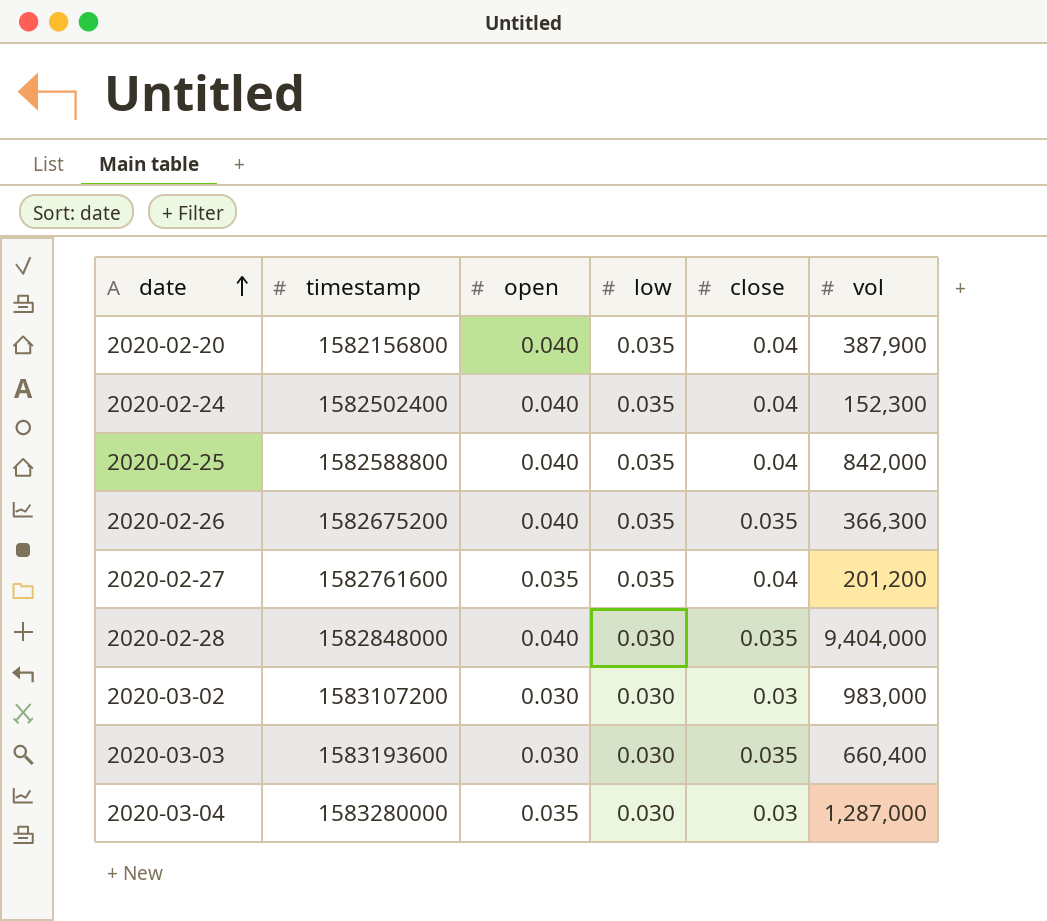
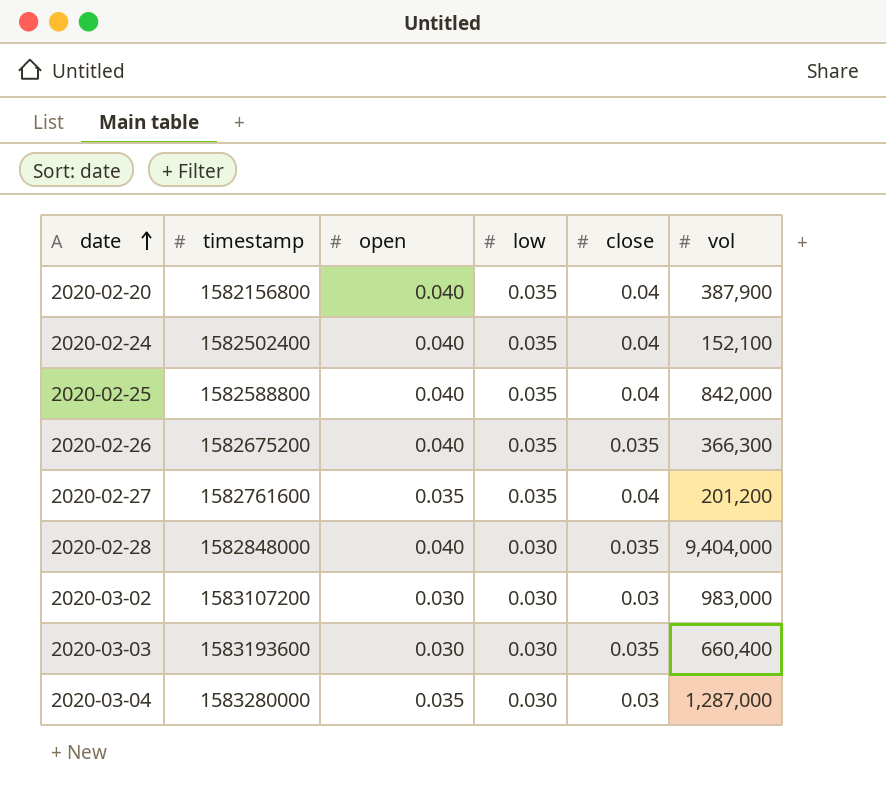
2020-02-24 | vol: 152,300 -> 152,100

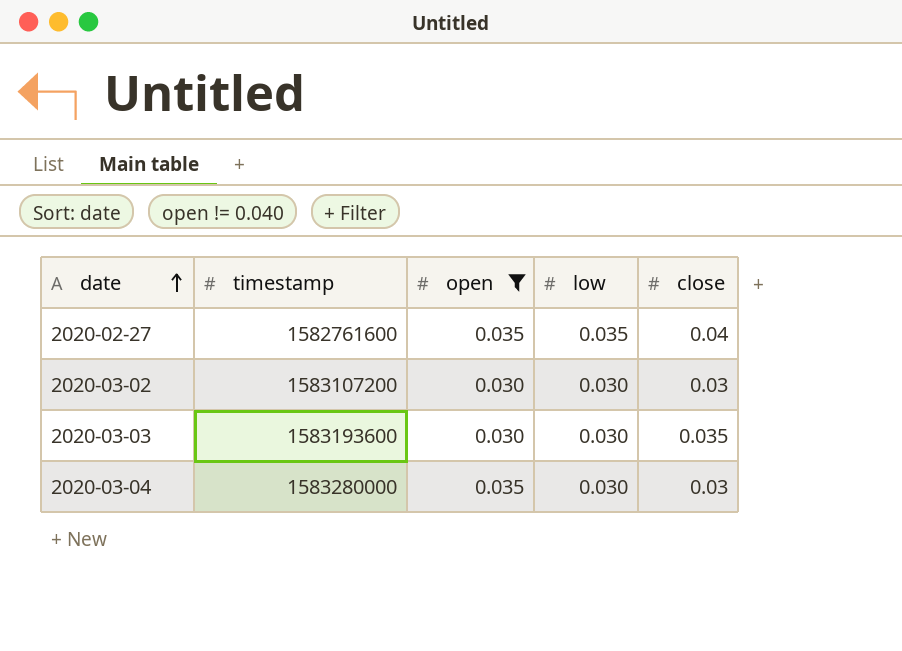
filter: none -> open != 0.040
column vol | position: 6 -> none

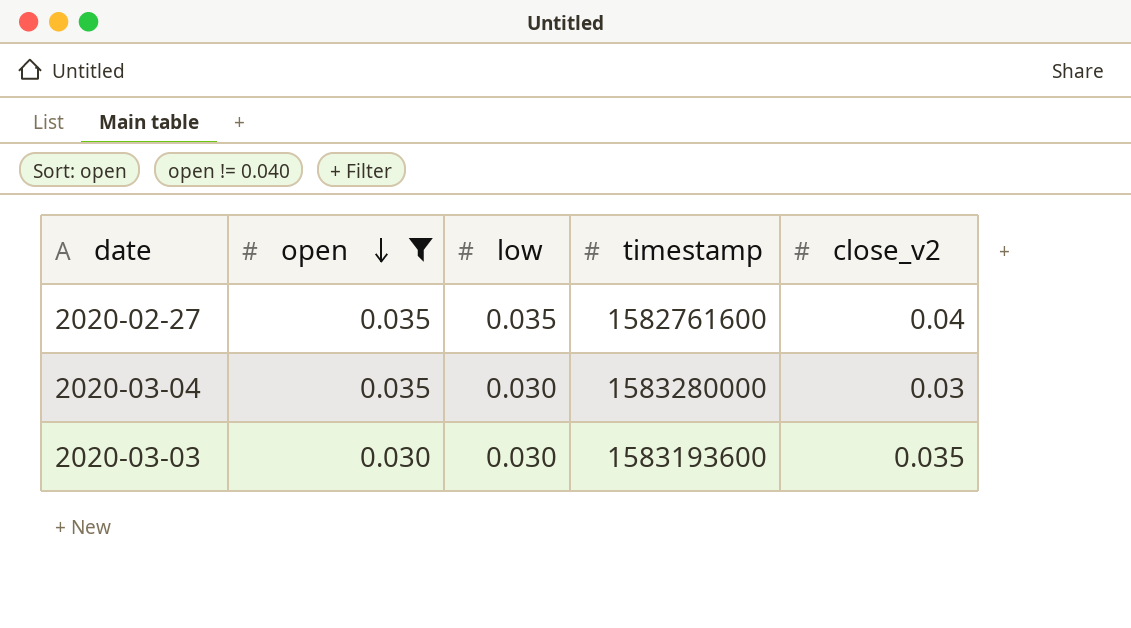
row order: date ascending -> open descending
column timestamp | position: 2 -> 4
column name: close -> close_v2
row 2020-03-02: 1583107200 | 0.030 | 0.030 | 0.03 -> none

